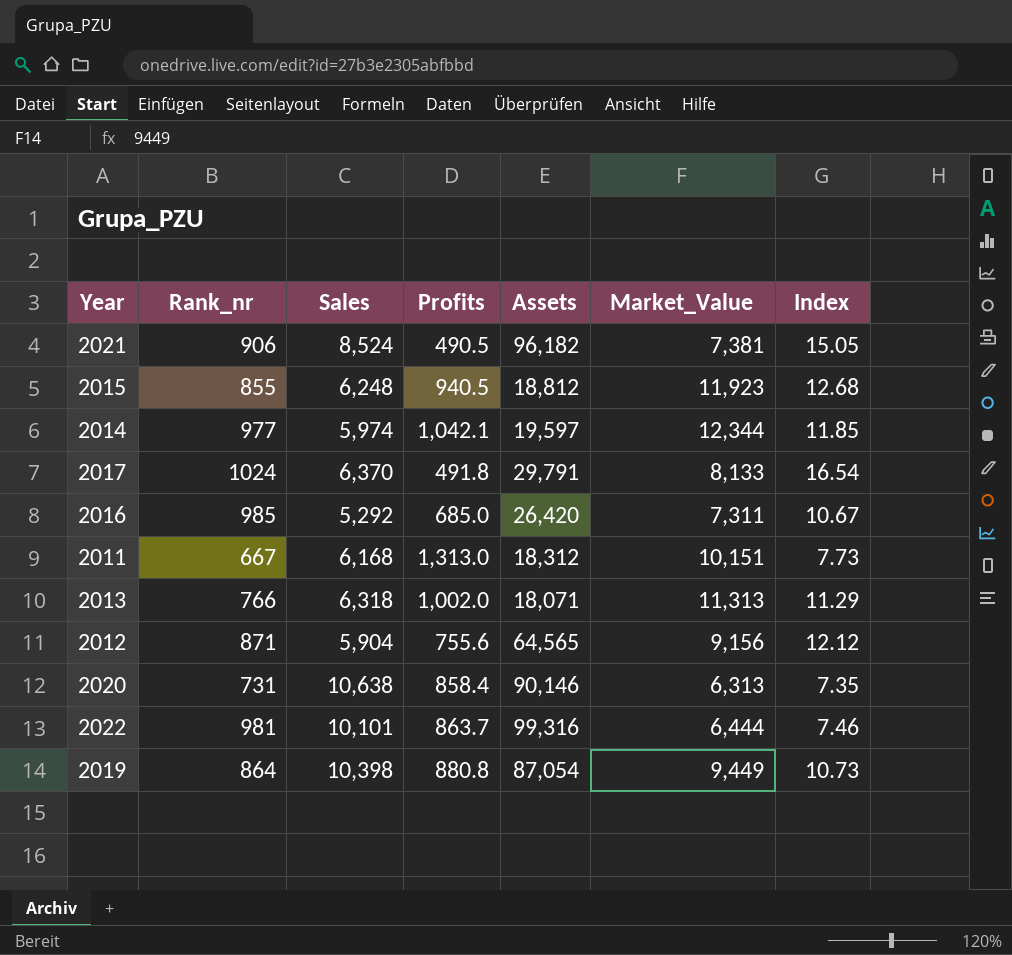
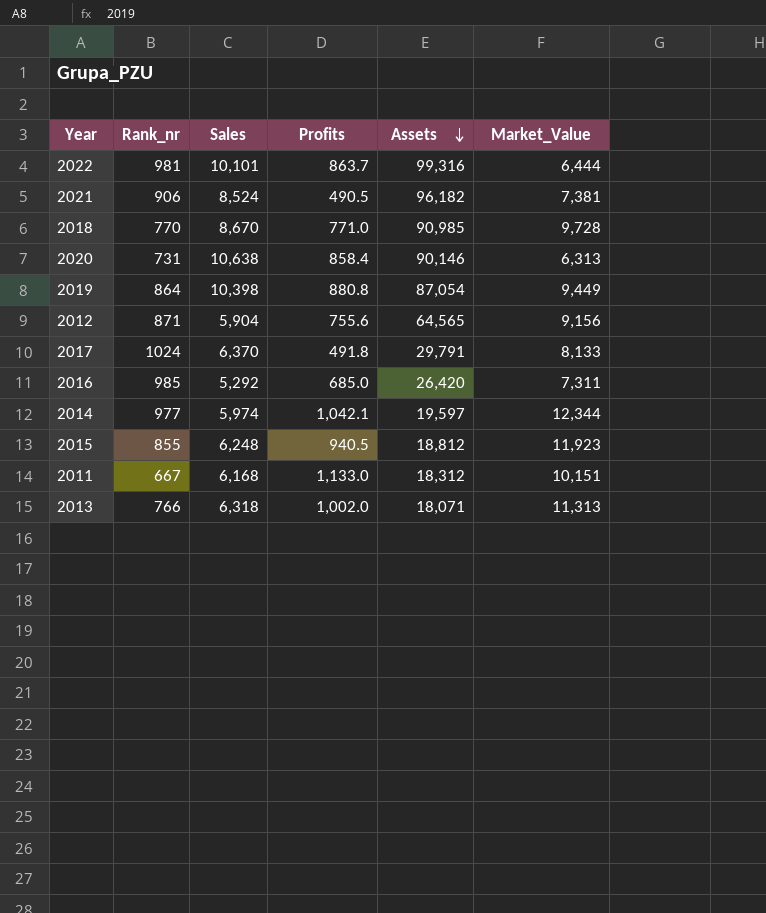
row order: none -> Assets descending
column Index | formula: [Market_Value] / [Profits] -> none
row 2018: none -> 770 | 8,670 | 771.0 | 90,985 | 9,728
2011 | Profits: 1,313.0 -> 1,133.0

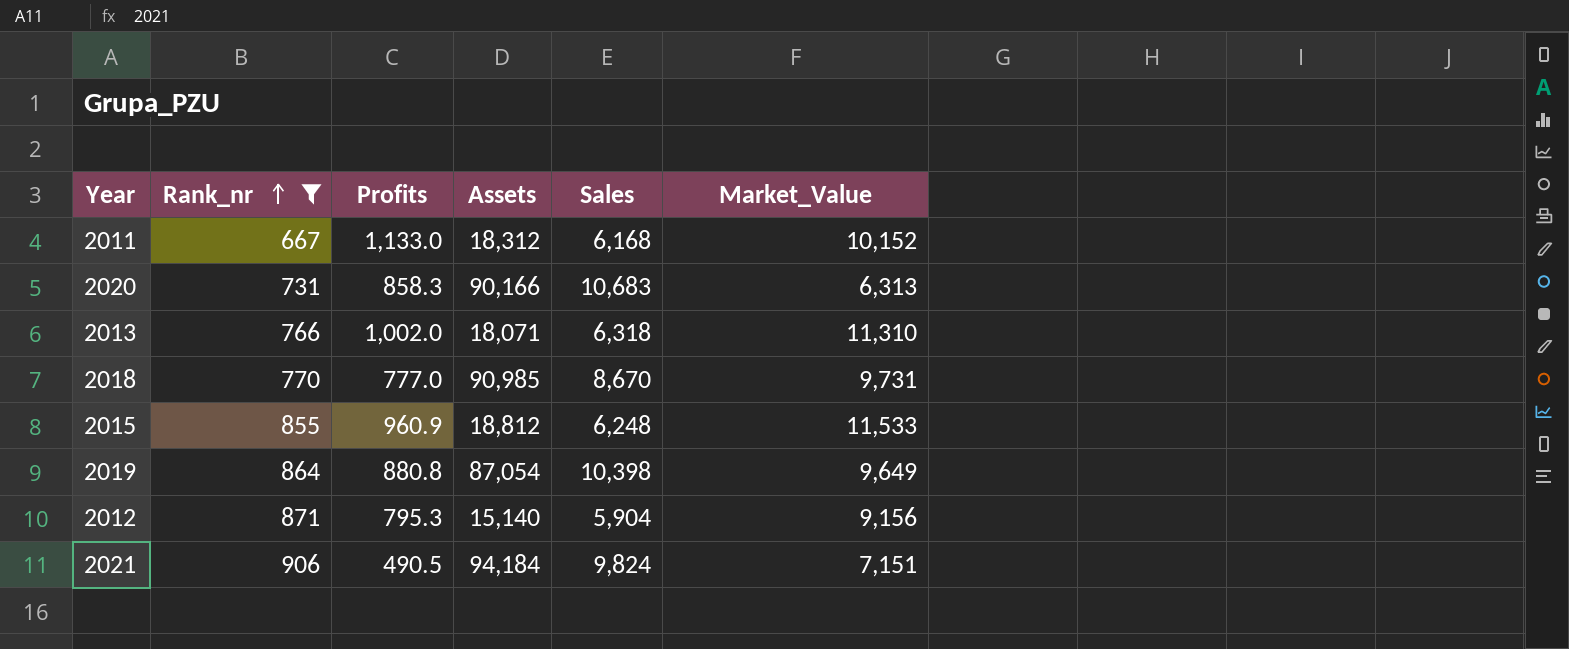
filter: none -> Rank_nr <= 906
row order: Assets descending -> Rank_nr ascending
column Sales | position: 3 -> 5
2011 | Market_Value: 10,151 -> 10,152
2020 | Profits: 858.4 -> 858.3
2020 | Assets: 90,146 -> 90,166
2020 | Sales: 10,638 -> 10,683
2013 | Market_Value: 11,313 -> 11,310
2018 | Profits: 771.0 -> 777.0
2018 | Market_Value: 9,728 -> 9,731
2015 | Profits: 940.5 -> 960.9
2015 | Market_Value: 11,923 -> 11,533
2019 | Market_Value: 9,449 -> 9,649
2012 | Profits: 755.6 -> 795.3
2012 | Assets: 64,565 -> 15,140
2021 | Assets: 96,182 -> 94,184
2021 | Sales: 8,524 -> 9,824
2021 | Market_Value: 7,381 -> 7,151

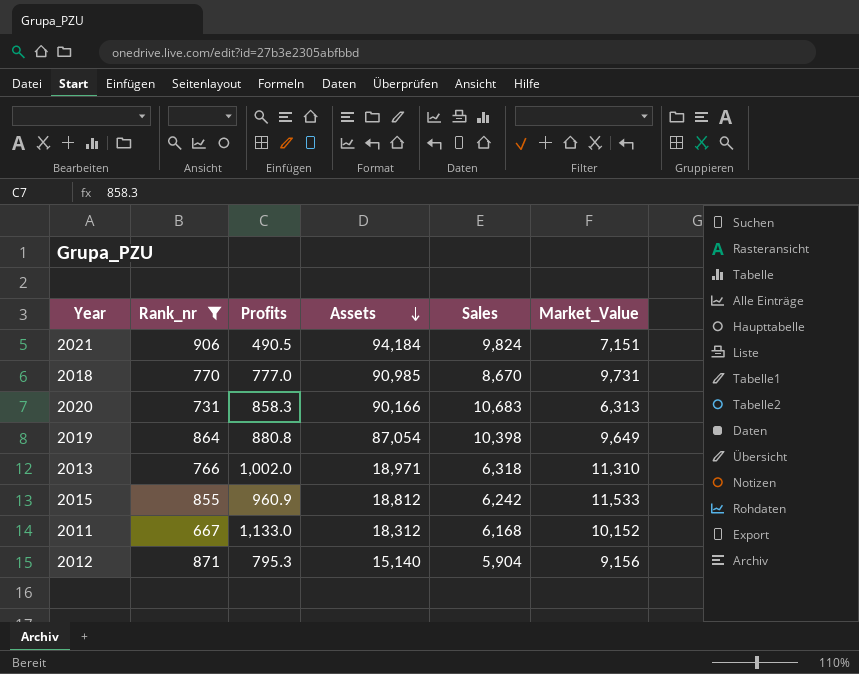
row order: Rank_nr ascending -> Assets descending
2013 | Assets: 18,071 -> 18,971
2015 | Sales: 6,248 -> 6,242

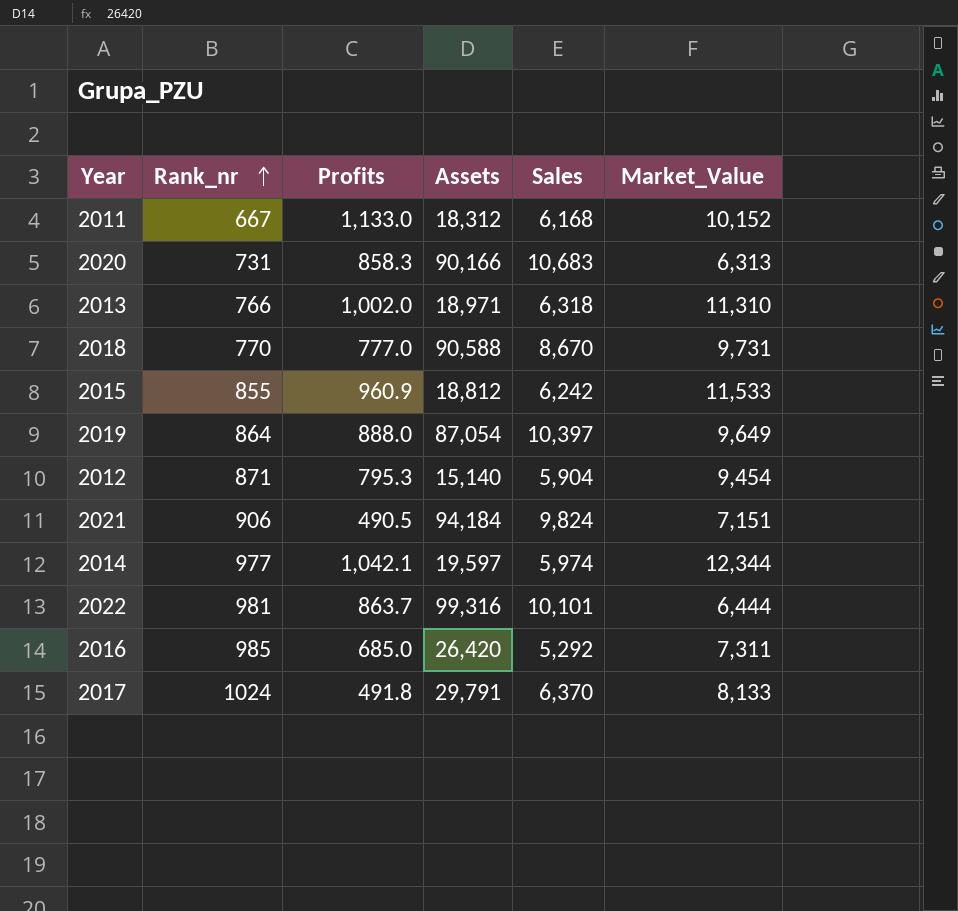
filter: Rank_nr <= 906 -> none
row order: Assets descending -> Rank_nr ascending
2018 | Assets: 90,985 -> 90,588
2019 | Profits: 880.8 -> 888.0
2019 | Sales: 10,398 -> 10,397
2012 | Market_Value: 9,156 -> 9,454

